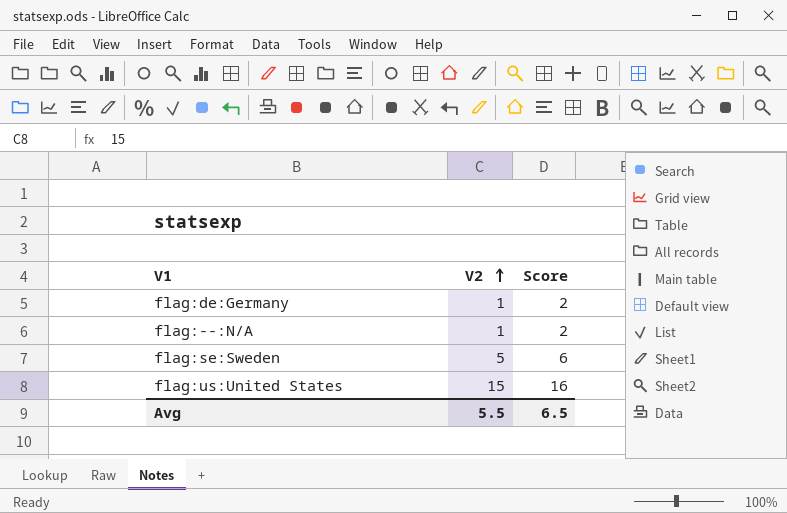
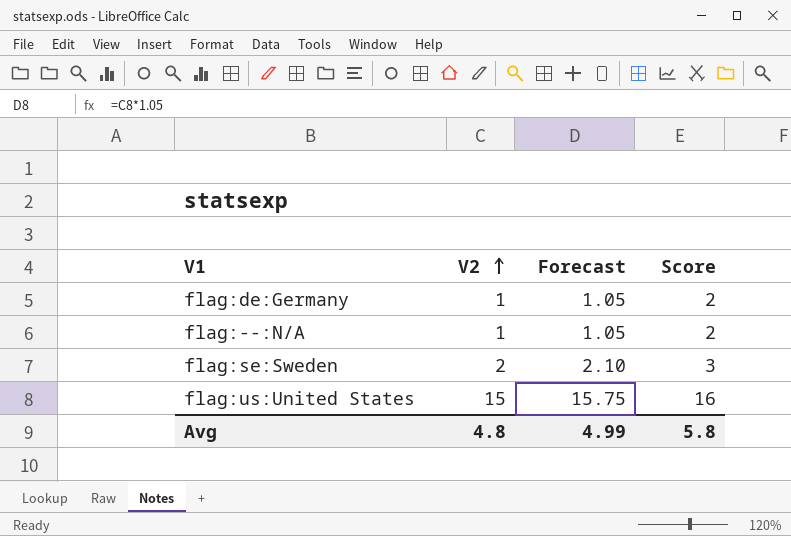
column Forecast | formula: none -> [V2] * 1.05
flag:se:Sweden | V2: 5 -> 2
flag:se:Sweden | Score: 6 -> 3
Avg | V2: 5.5 -> 4.8
Avg | Score: 6.5 -> 5.8

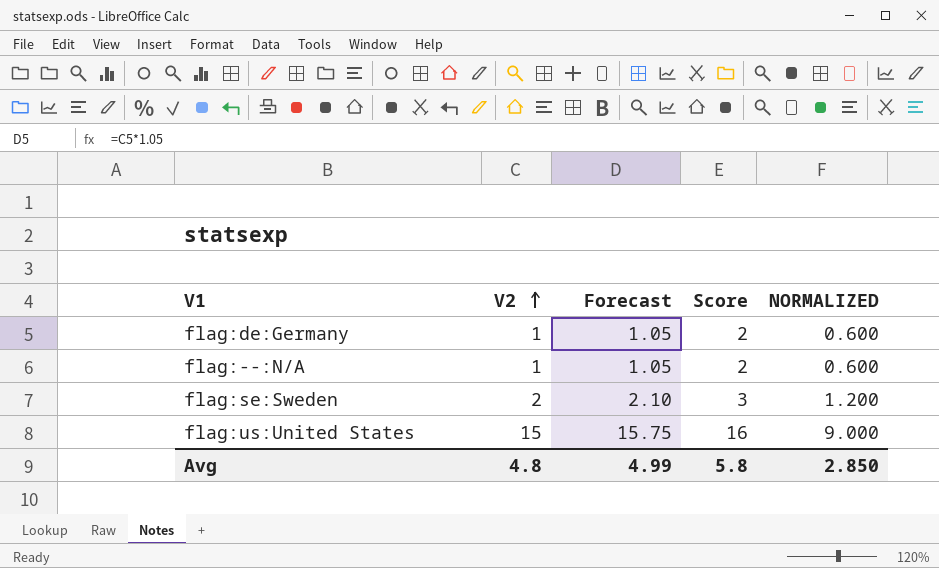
column NORMALIZED | formula: none -> [V2] * 0.6

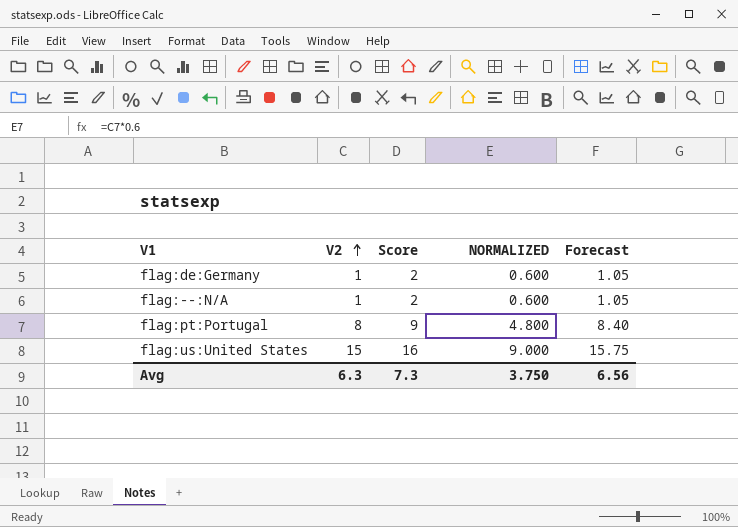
column Forecast | position: 3 -> 5
row flag:se:Sweden: 2 | 2.10 | 3 | 1.200 -> none
row flag:pt:Portugal: none -> 8 | 9 | 4.800 | 8.40
Avg | V2: 4.8 -> 6.3
Avg | Score: 5.8 -> 7.3
Avg | NORMALIZED: 2.850 -> 3.750
Avg | Forecast: 4.99 -> 6.56

